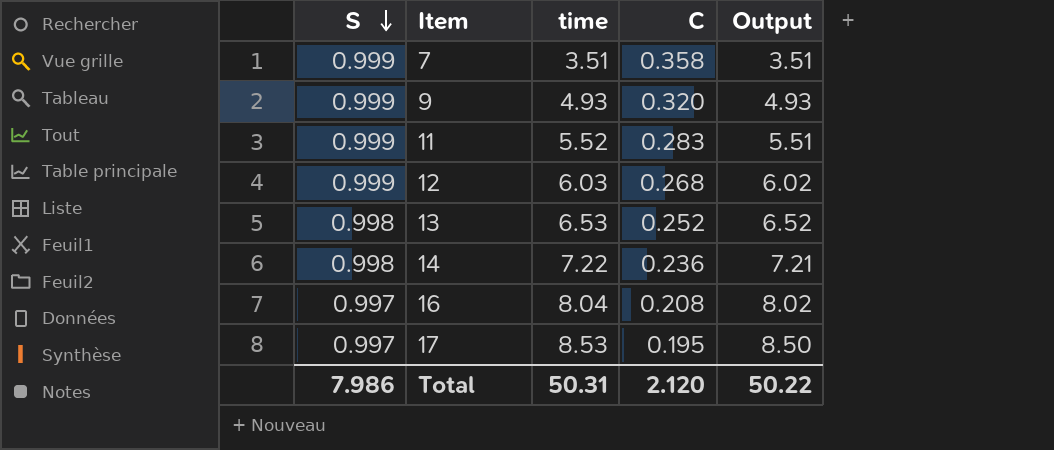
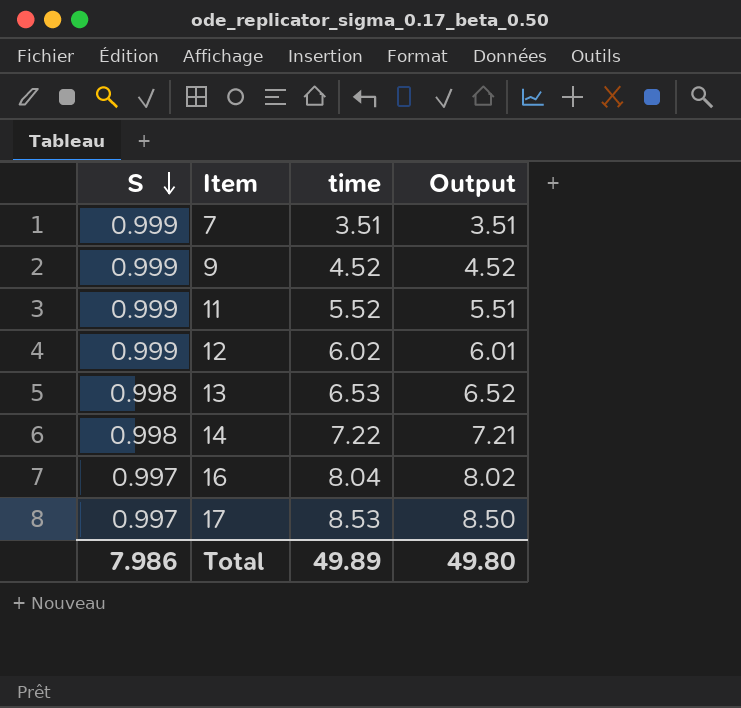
column C | position: 4 -> none
9 | time: 4.93 -> 4.52
9 | Output: 4.93 -> 4.52
12 | time: 6.03 -> 6.02
12 | Output: 6.02 -> 6.01
Total | time: 50.31 -> 49.89
Total | Output: 50.22 -> 49.80

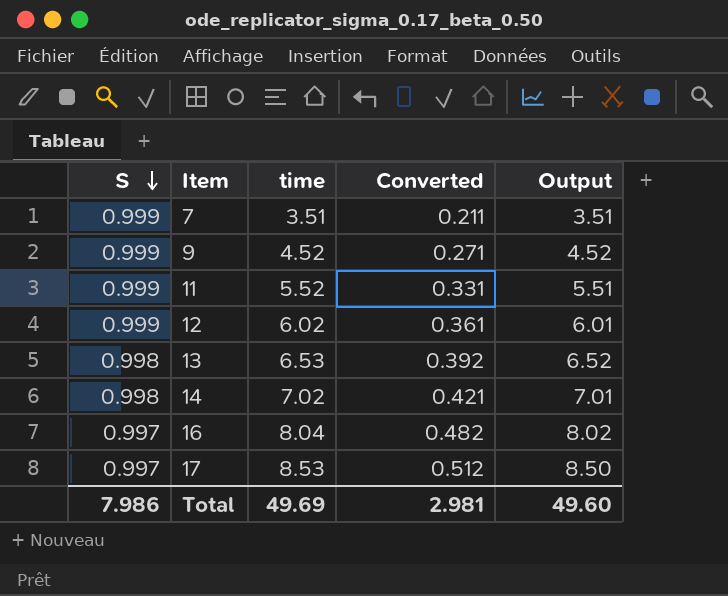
column Converted | formula: none -> [time] * 0.06
14 | time: 7.22 -> 7.02
14 | Output: 7.21 -> 7.01
Total | time: 49.89 -> 49.69
Total | Output: 49.80 -> 49.60

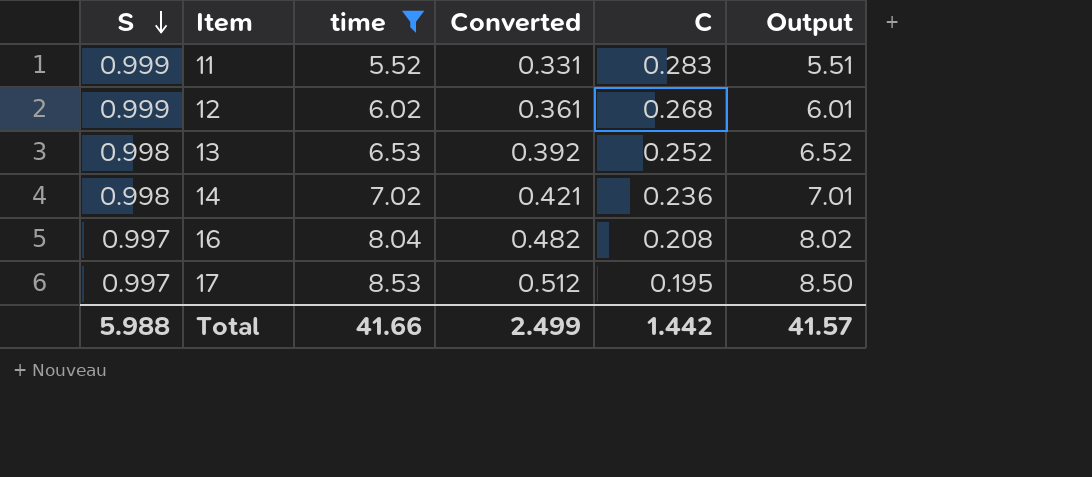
filter: none -> time >= 5.52
column C | position: none -> 5
Total | S: 7.986 -> 5.988
Total | time: 49.69 -> 41.66
Total | Converted: 2.981 -> 2.499
Total | Output: 49.60 -> 41.57

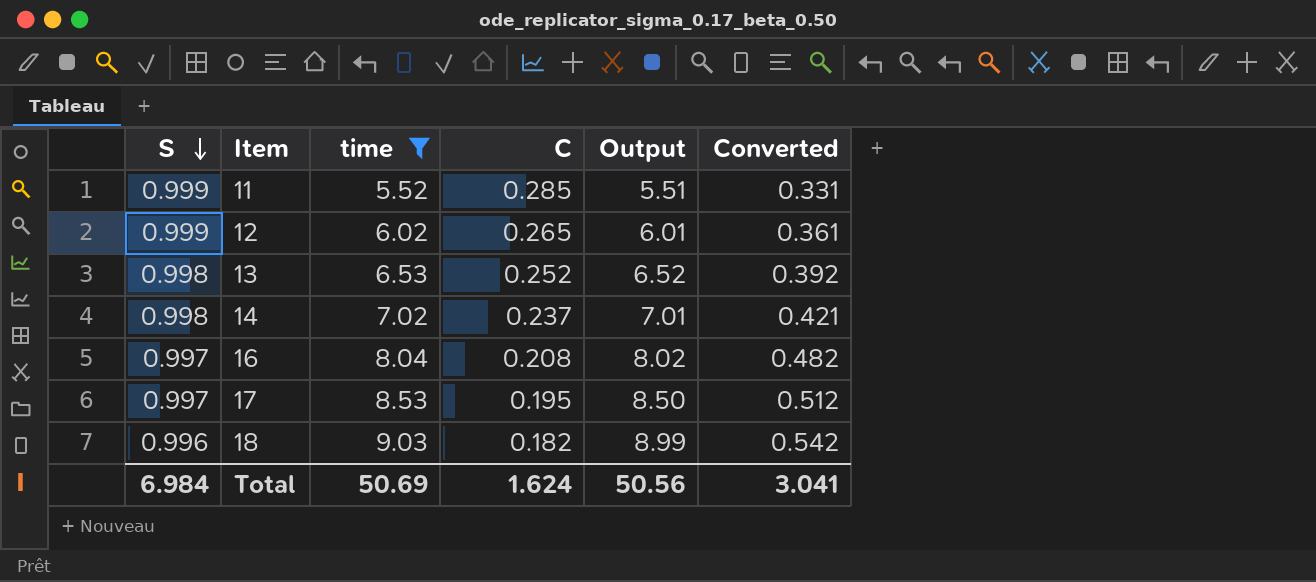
column Converted | position: 4 -> 6
11 | C: 0.283 -> 0.285
12 | C: 0.268 -> 0.265
14 | C: 0.236 -> 0.237
row 18: none -> 0.996 | 9.03 | 0.182 | 8.99 | 0.542
Total | S: 5.988 -> 6.984
Total | time: 41.66 -> 50.69
Total | C: 1.442 -> 1.624
Total | Output: 41.57 -> 50.56
Total | Converted: 2.499 -> 3.041

